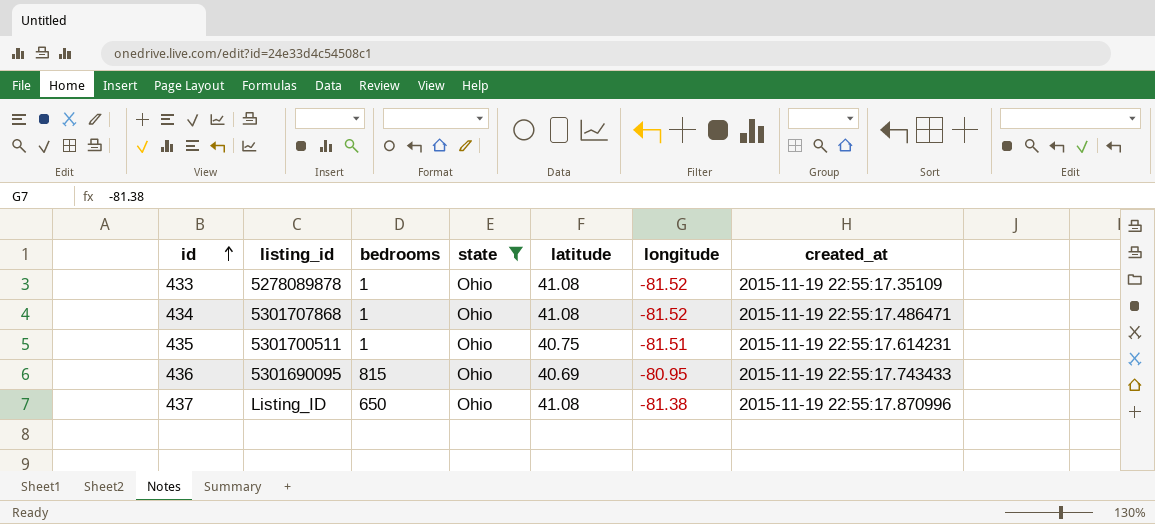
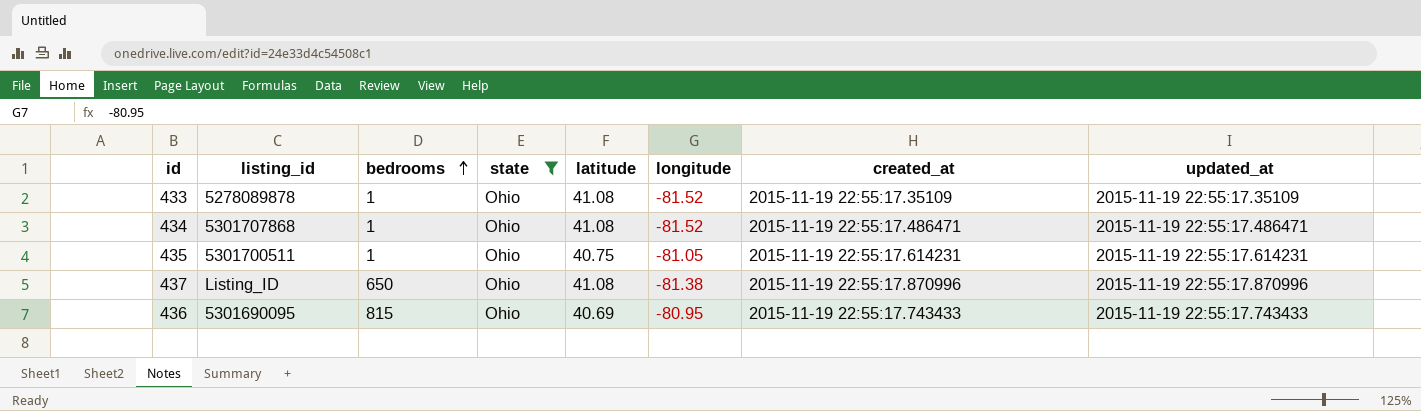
row order: id ascending -> bedrooms ascending
column updated_at | position: none -> 8
435 | longitude: -81.51 -> -81.05

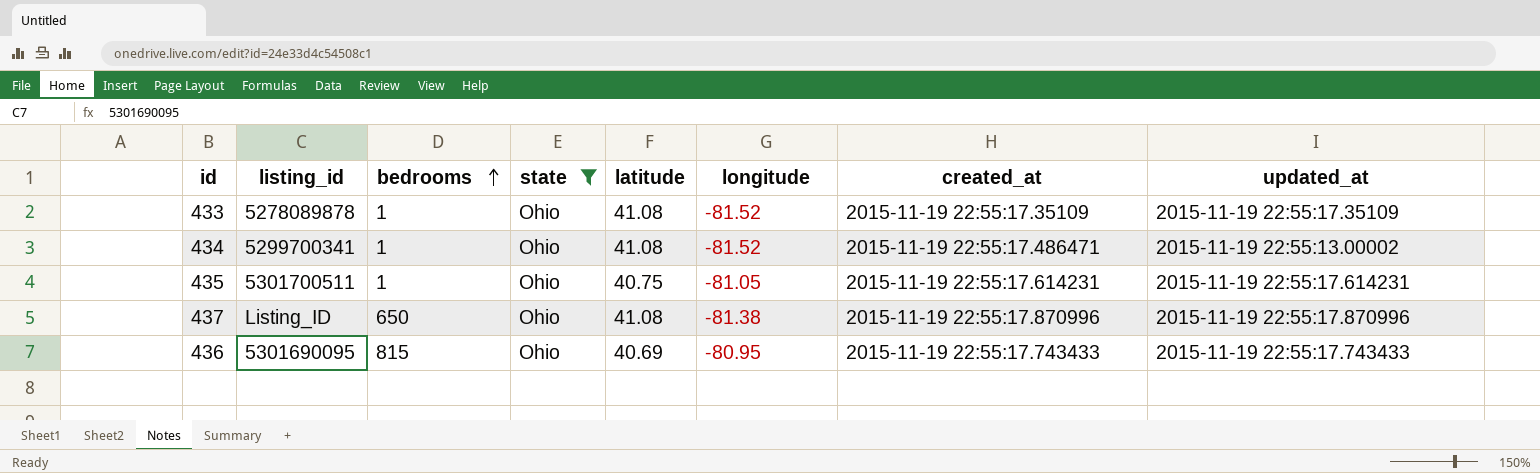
434 | listing_id: 5301707868 -> 5299700341
434 | updated_at: 2015-11-19 22:55:17.486471 -> 2015-11-19 22:55:13.00002

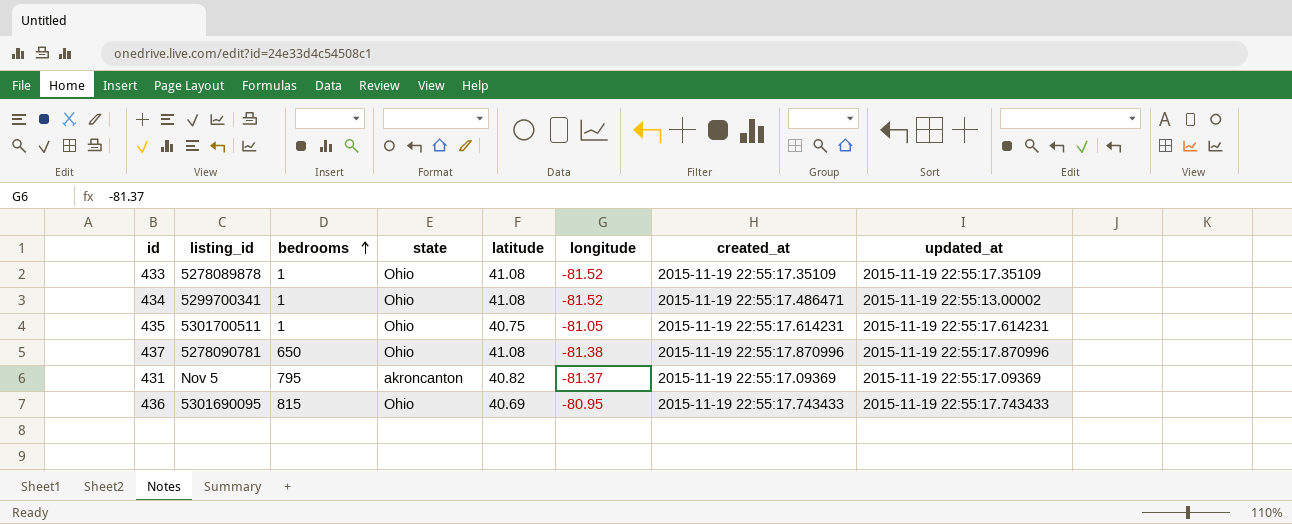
filter: state = Ohio -> none
437 | listing_id: Listing_ID -> 5278090781

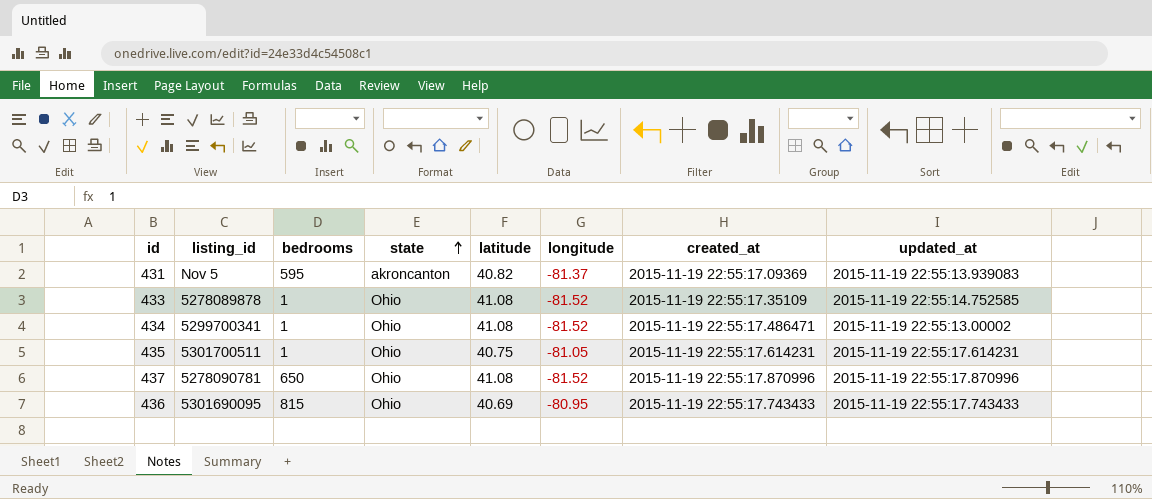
row order: bedrooms ascending -> state ascending
431 | bedrooms: 795 -> 595
431 | updated_at: 2015-11-19 22:55:17.09369 -> 2015-11-19 22:55:13.939083
433 | updated_at: 2015-11-19 22:55:17.35109 -> 2015-11-19 22:55:14.752585
437 | longitude: -81.38 -> -81.52

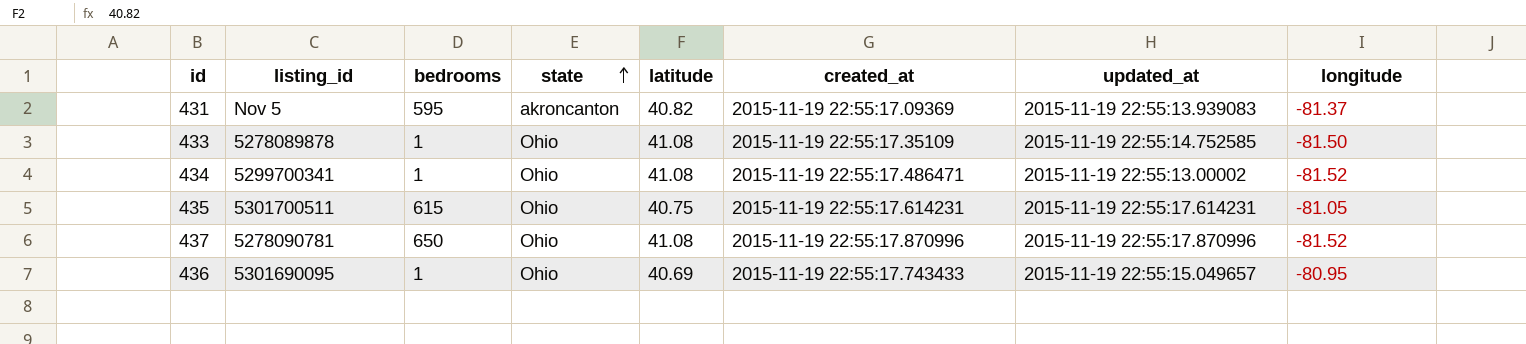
column longitude | position: 6 -> 8
433 | longitude: -81.52 -> -81.50
435 | bedrooms: 1 -> 615
436 | bedrooms: 815 -> 1
436 | updated_at: 2015-11-19 22:55:17.743433 -> 2015-11-19 22:55:15.049657

